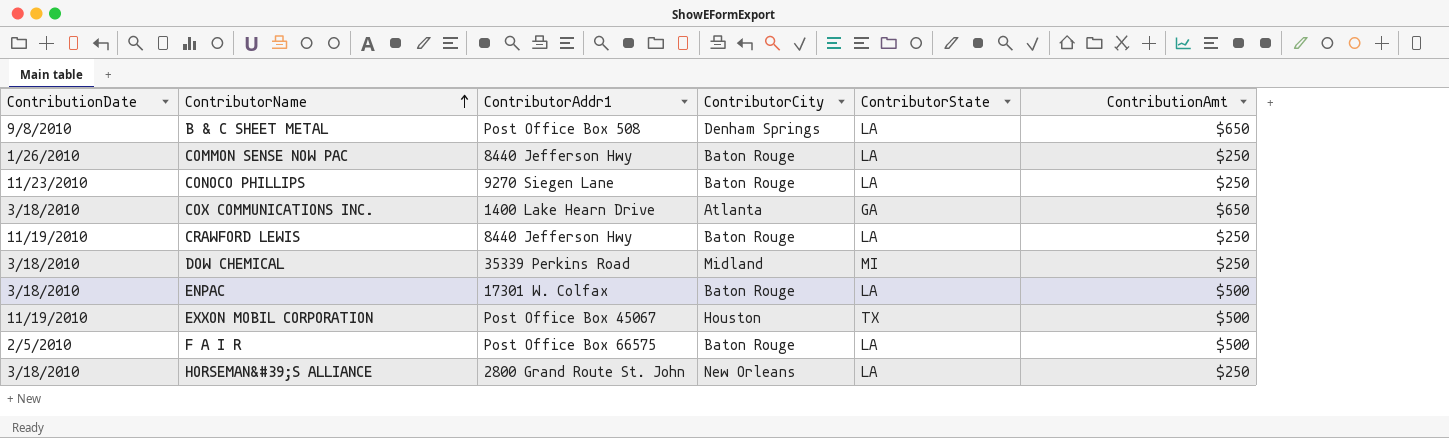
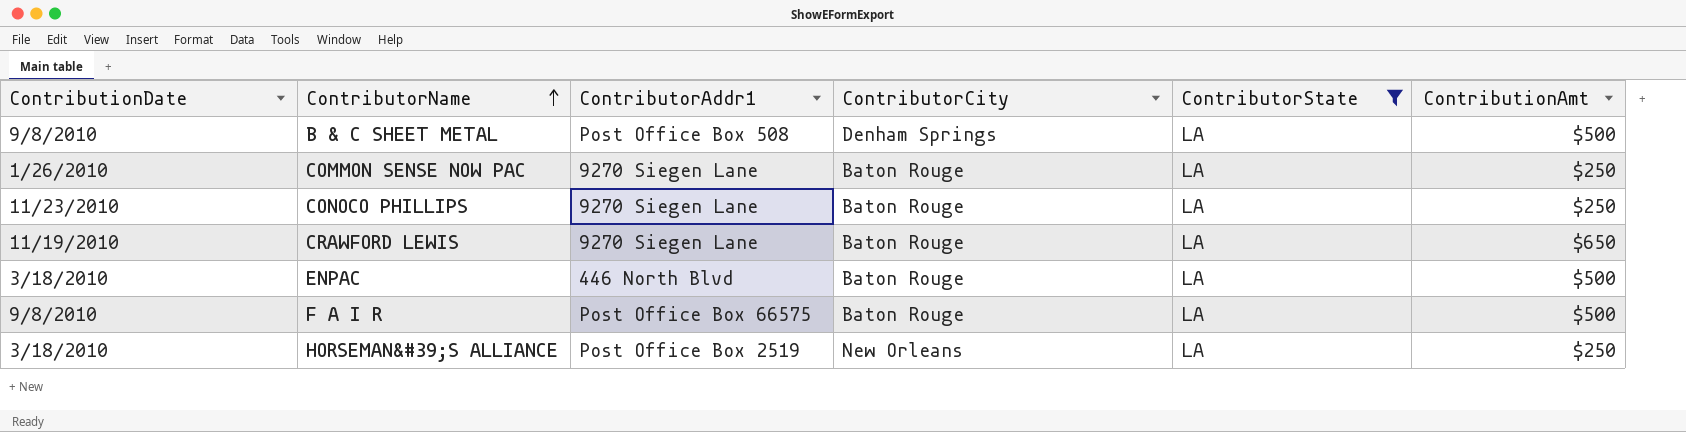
filter: none -> ContributorState = LA
B & C SHEET METAL | ContributionAmt: $650 -> $500
COMMON SENSE NOW PAC | ContributorAddr1: 8440 Jefferson Hwy -> 9270 Siegen Lane
CRAWFORD LEWIS | ContributorAddr1: 8440 Jefferson Hwy -> 9270 Siegen Lane
CRAWFORD LEWIS | ContributionAmt: $250 -> $650
ENPAC | ContributorAddr1: 17301 W. Colfax -> 446 North Blvd
F A I R | ContributionDate: 2/5/2010 -> 9/8/2010
HORSEMAN&#39;S ALLIANCE | ContributorAddr1: 2800 Grand Route St. John -> Post Office Box 2519

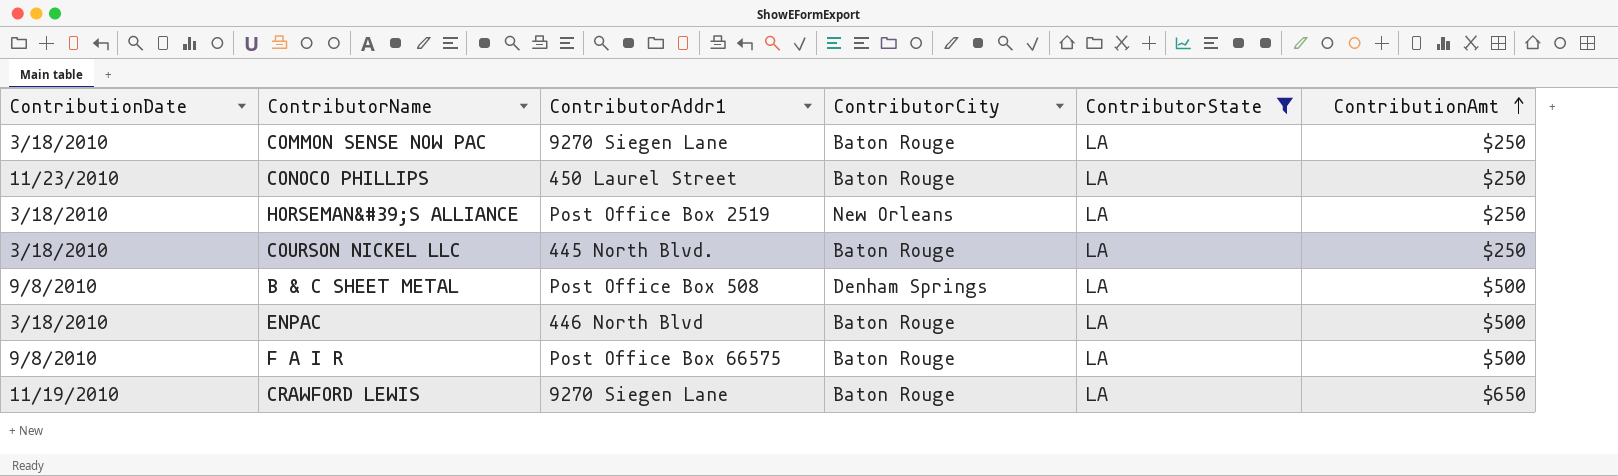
row order: ContributorName ascending -> ContributionAmt ascending
COMMON SENSE NOW PAC | ContributionDate: 1/26/2010 -> 3/18/2010
CONOCO PHILLIPS | ContributorAddr1: 9270 Siegen Lane -> 450 Laurel Street
row COURSON NICKEL LLC: none -> 3/18/2010 | 445 North Blvd. | Baton Rouge | LA | $250

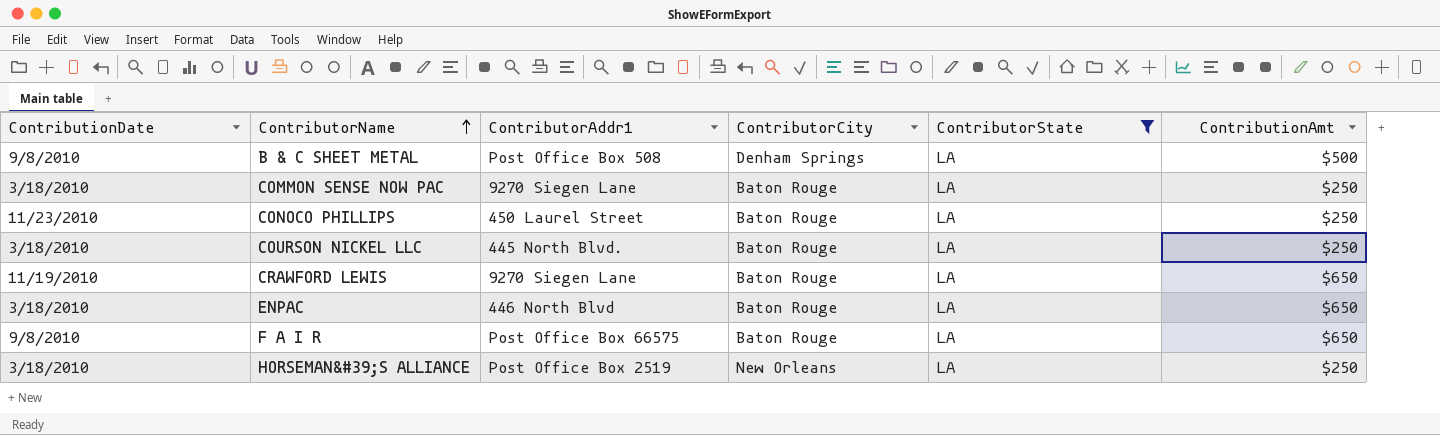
row order: ContributionAmt ascending -> ContributorName ascending
ENPAC | ContributionAmt: $500 -> $650
F A I R | ContributionAmt: $500 -> $650

